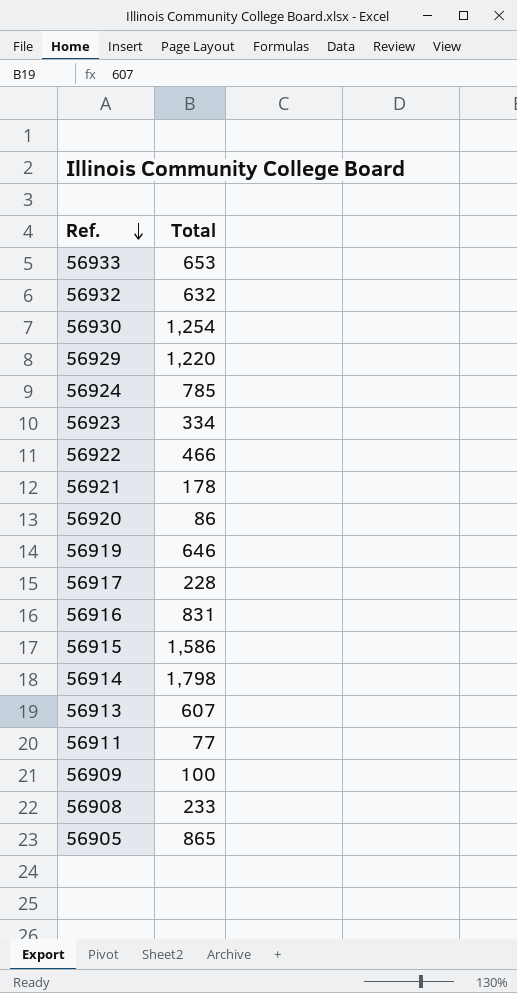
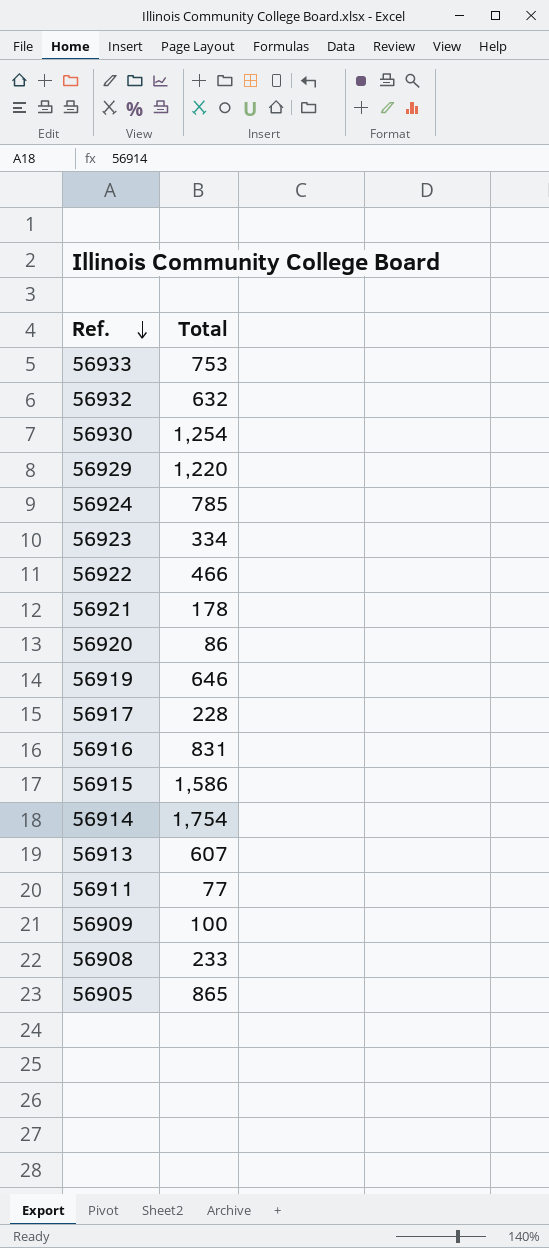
56933 | Total: 653 -> 753
56914 | Total: 1,798 -> 1,754

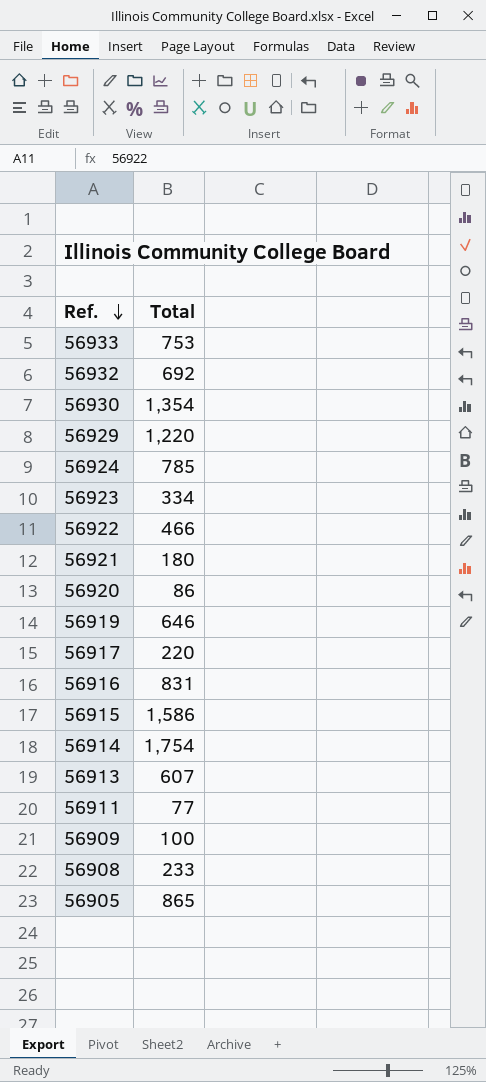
56932 | Total: 632 -> 692
56930 | Total: 1,254 -> 1,354
56921 | Total: 178 -> 180
56917 | Total: 228 -> 220

